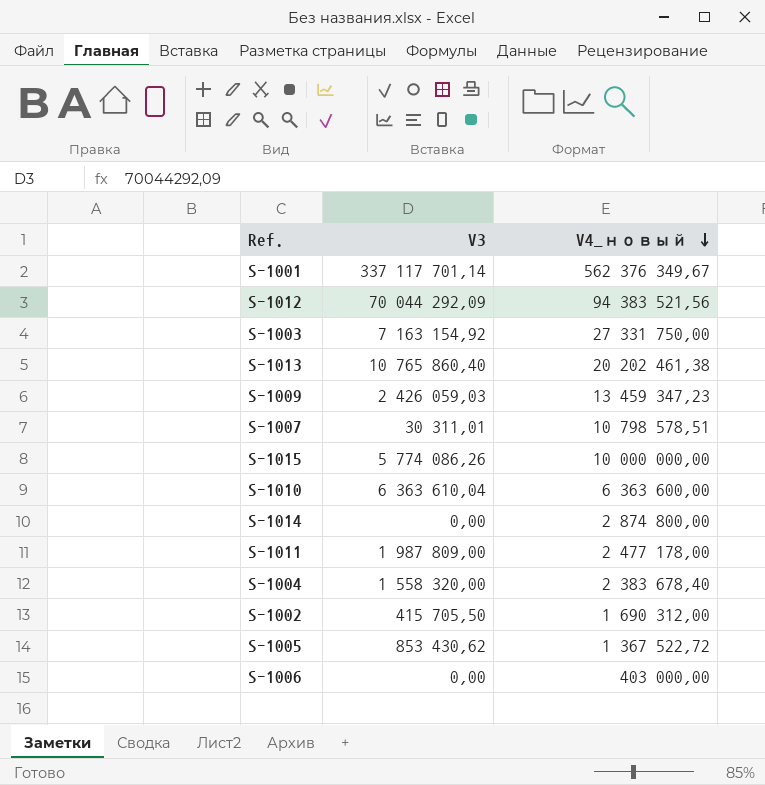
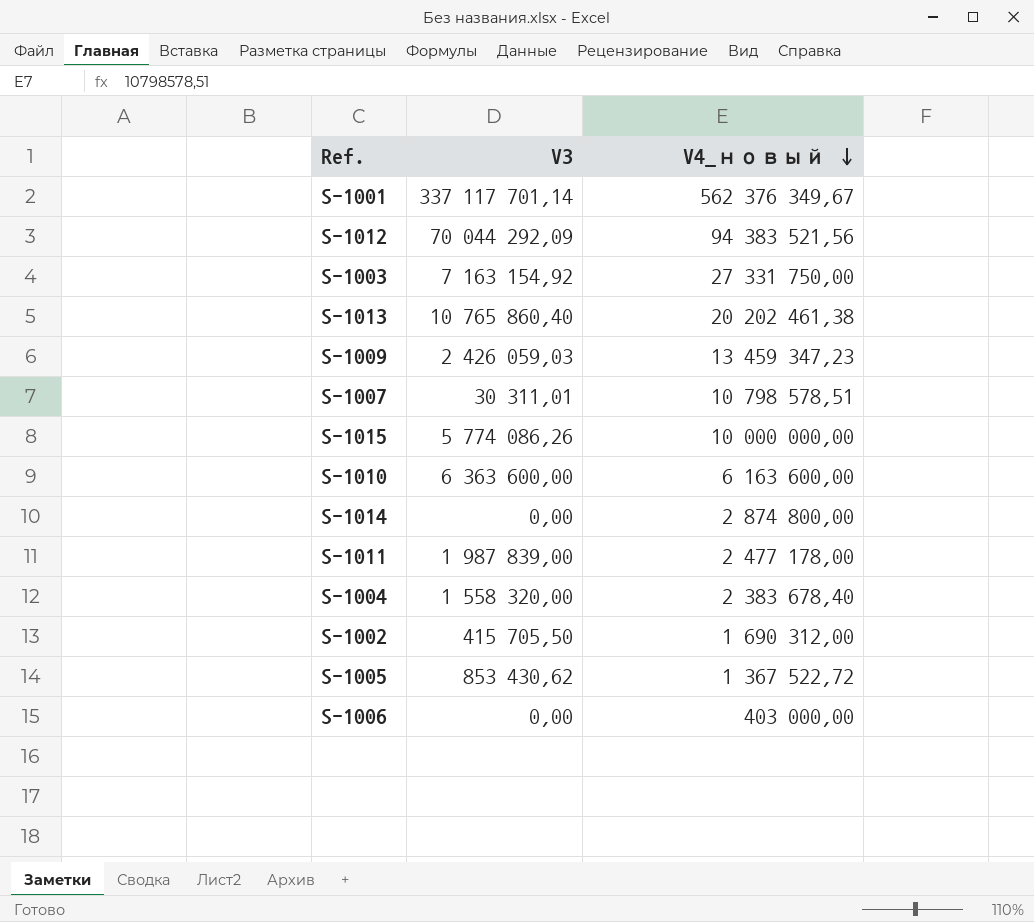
S-1010 | V3: 6 363 610,04 -> 6 363 600,00
S-1010 | V4_новый: 6 363 600,00 -> 6 163 600,00
S-1011 | V3: 1 987 809,00 -> 1 987 839,00

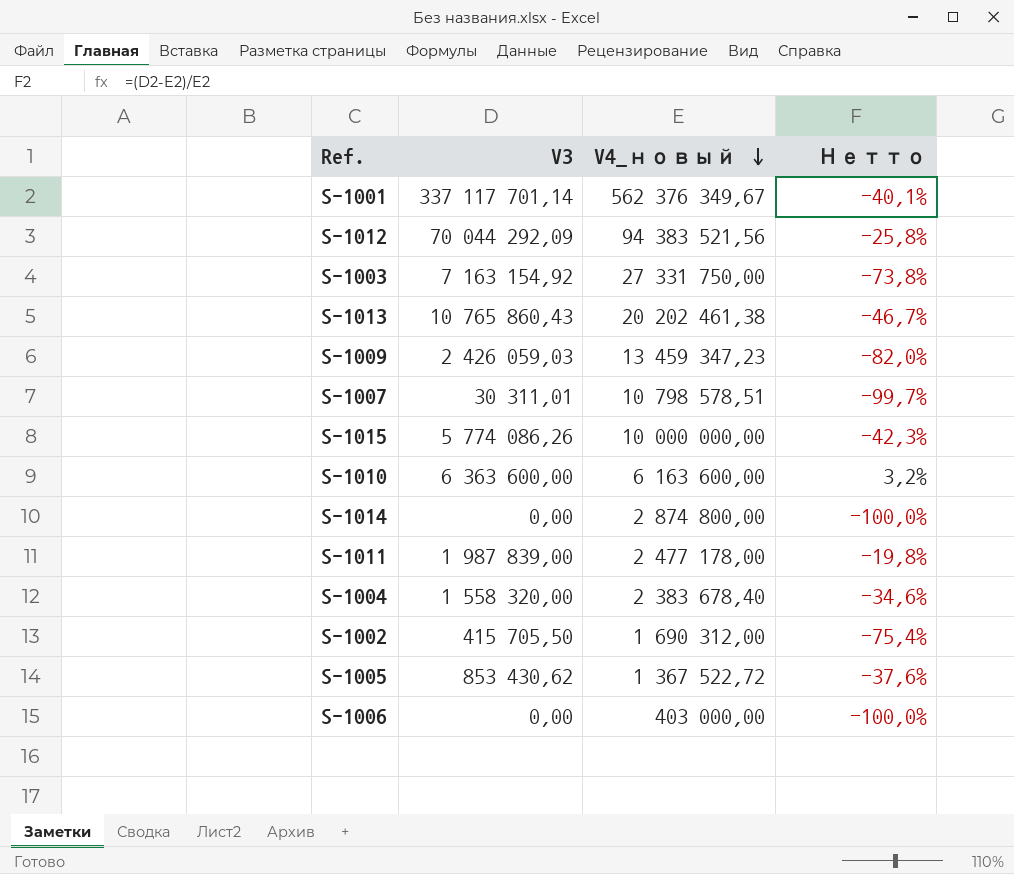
column Нетто | formula: none -> ([V3] - [V4_новый]) / [V4_новый]
S-1013 | V3: 10 765 860,40 -> 10 765 860,43

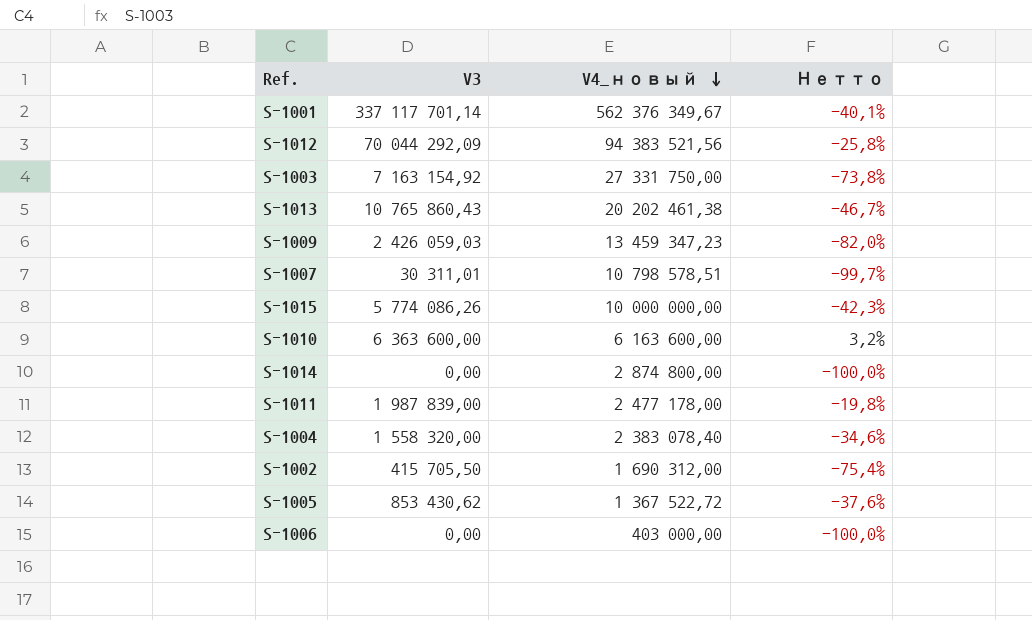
S-1004 | V4_новый: 2 383 678,40 -> 2 383 078,40

